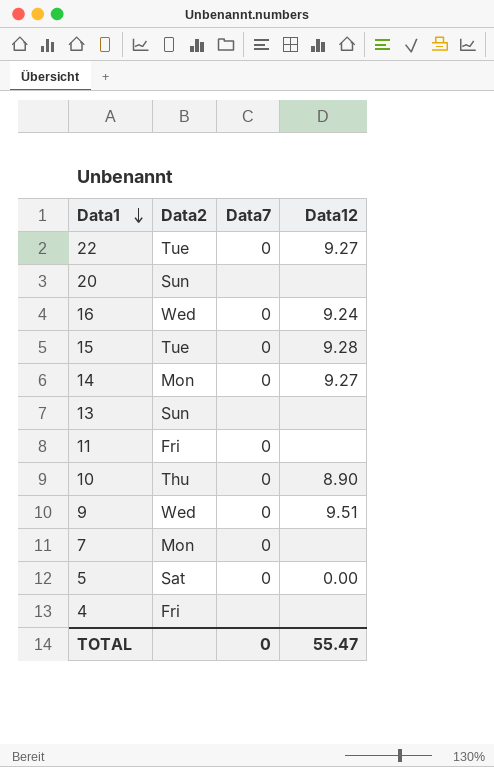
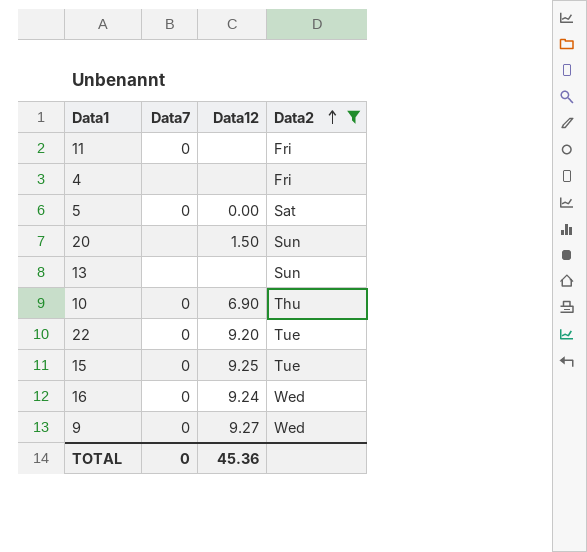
filter: none -> Data2 != Mon
row order: Data1 descending -> Data2 ascending
column Data2 | position: 2 -> 4
20 | Data12: none -> 1.50
10 | Data12: 8.90 -> 6.90
22 | Data12: 9.27 -> 9.20
15 | Data12: 9.28 -> 9.25
9 | Data12: 9.51 -> 9.27
TOTAL | Data12: 55.47 -> 45.36

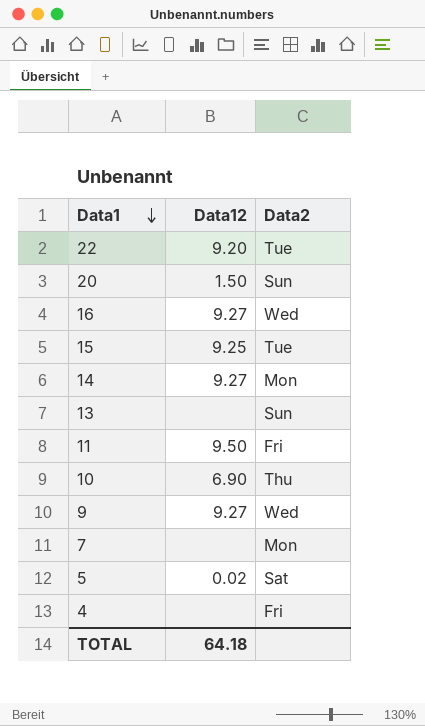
filter: Data2 != Mon -> none
row order: Data2 ascending -> Data1 descending
column Data7 | position: 2 -> none
16 | Data12: 9.24 -> 9.27
11 | Data12: none -> 9.50
5 | Data12: 0.00 -> 0.02
TOTAL | Data12: 45.36 -> 64.18

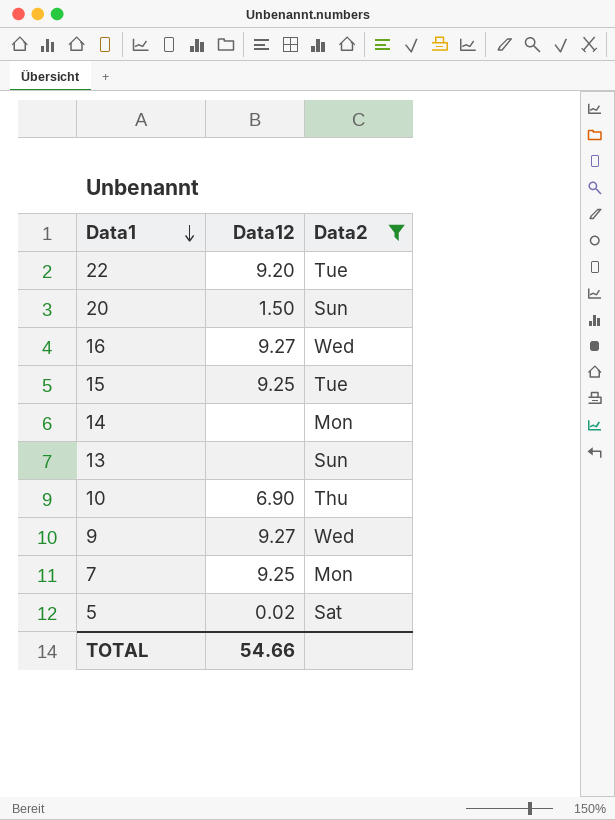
filter: none -> Data2 != Fri
14 | Data12: 9.27 -> none
7 | Data12: none -> 9.25
TOTAL | Data12: 64.18 -> 54.66

